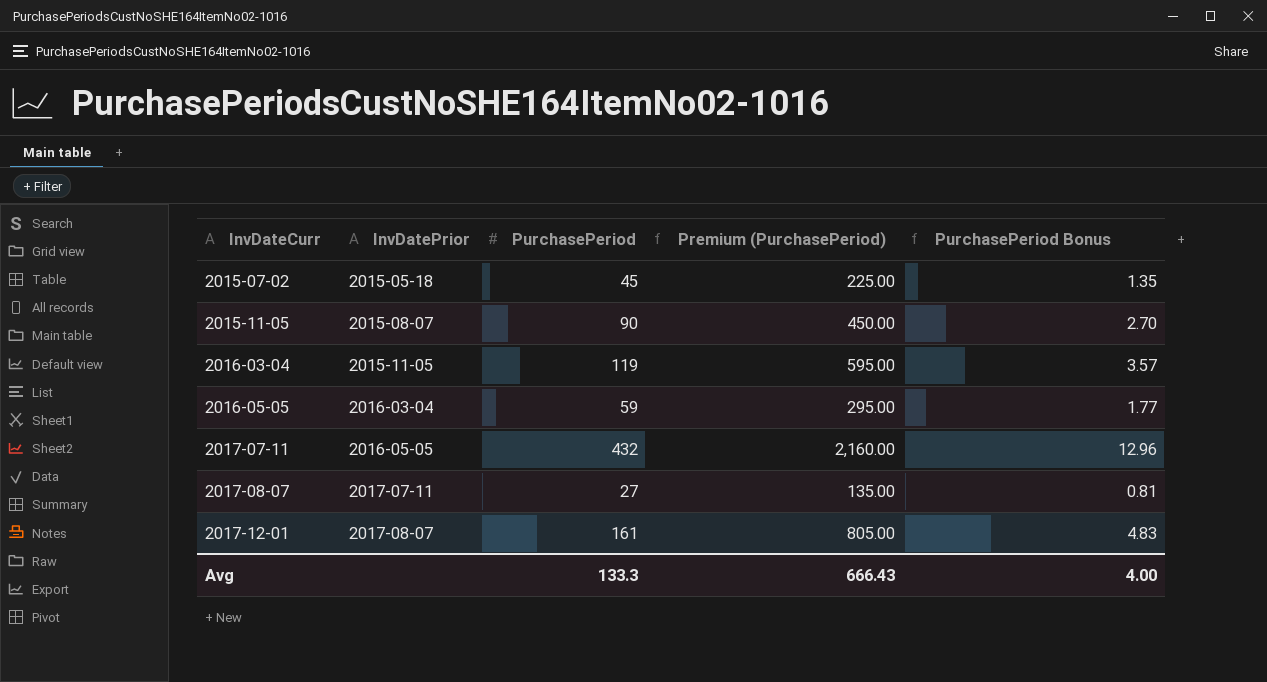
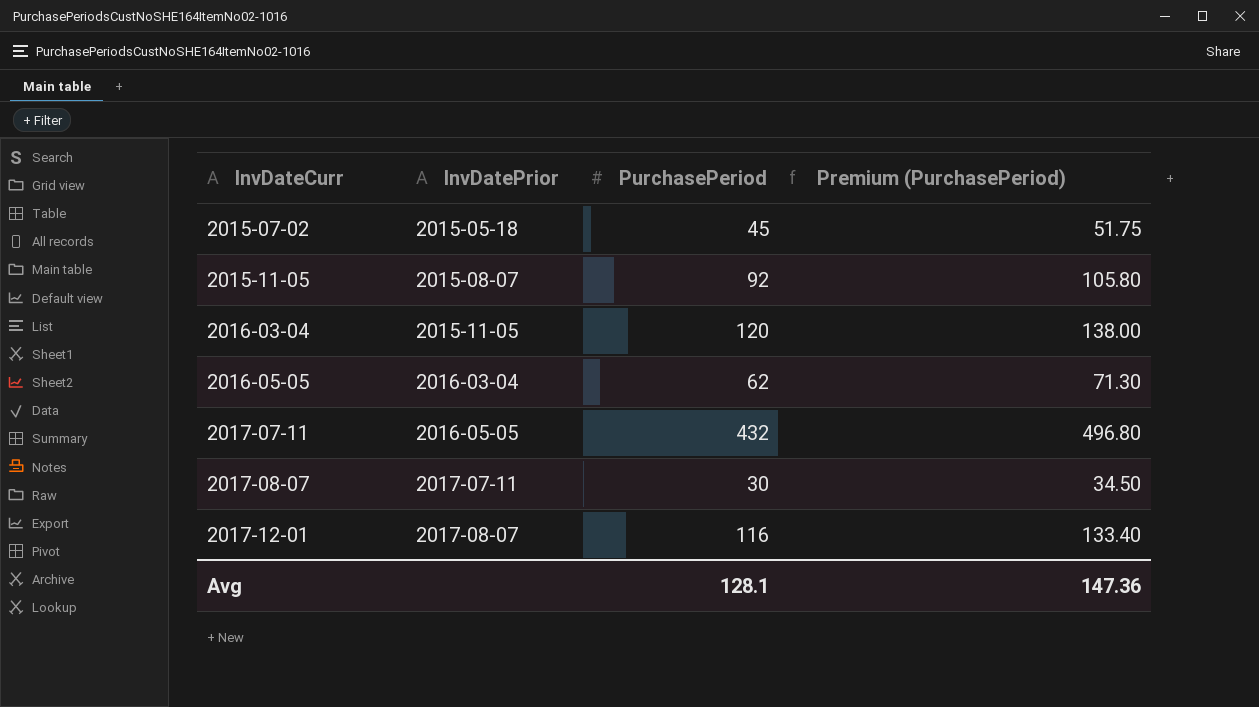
column PurchasePeriod Bonus | formula: [PurchasePeriod] * 0.03 -> none
column Premium (PurchasePeriod) | formula: [PurchasePeriod] * 5 -> [PurchasePeriod] * 1.15
2015-11-05 | PurchasePeriod: 90 -> 92
2016-03-04 | PurchasePeriod: 119 -> 120
2016-05-05 | PurchasePeriod: 59 -> 62
2017-08-07 | PurchasePeriod: 27 -> 30
2017-12-01 | PurchasePeriod: 161 -> 116
Avg | PurchasePeriod: 133.3 -> 128.1
Avg | Premium (PurchasePeriod): 666.43 -> 147.36

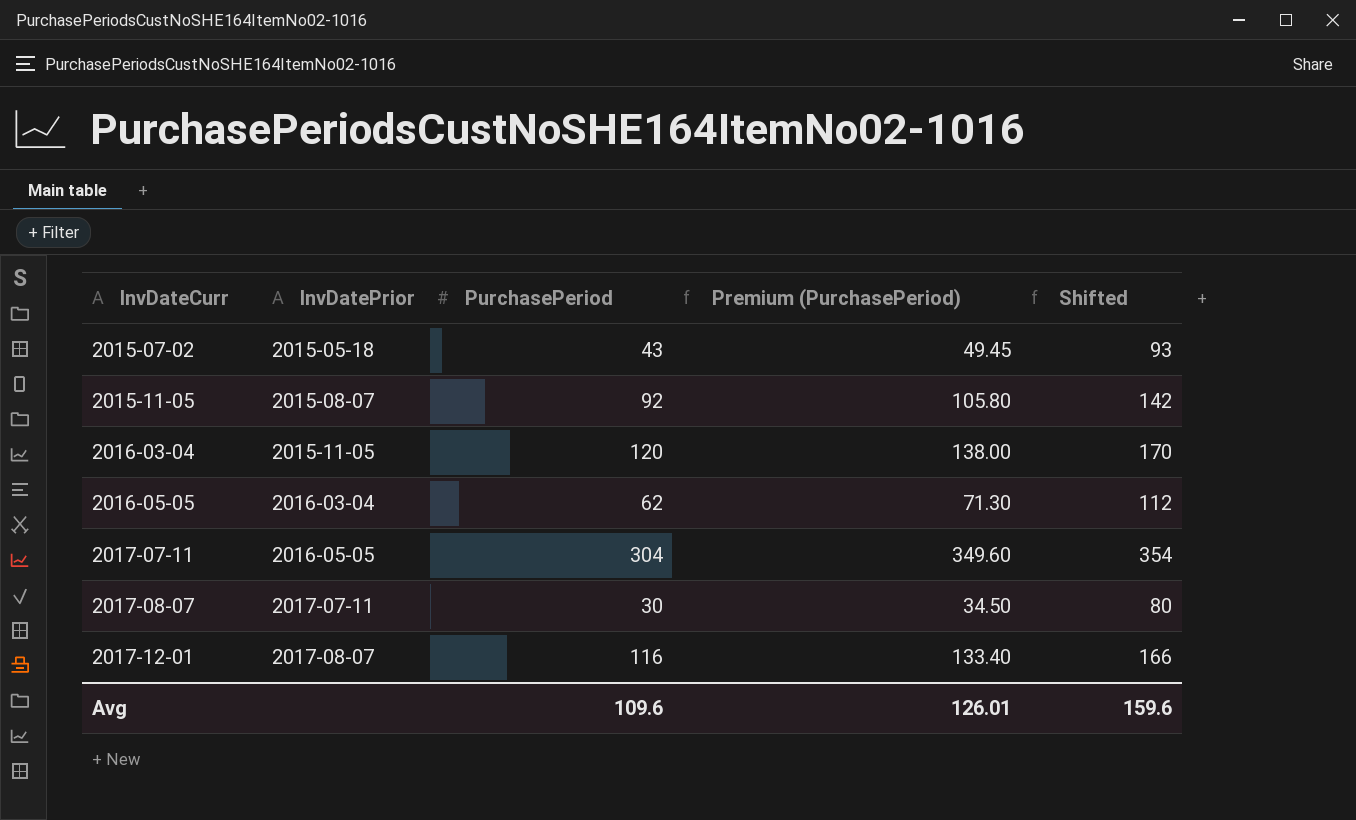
column Shifted | formula: none -> [PurchasePeriod] + 50
2015-07-02 | PurchasePeriod: 45 -> 43
2015-07-02 | Premium (PurchasePeriod): 51.75 -> 49.45
2017-07-11 | PurchasePeriod: 432 -> 304
2017-07-11 | Premium (PurchasePeriod): 496.80 -> 349.60
Avg | PurchasePeriod: 128.1 -> 109.6
Avg | Premium (PurchasePeriod): 147.36 -> 126.01

